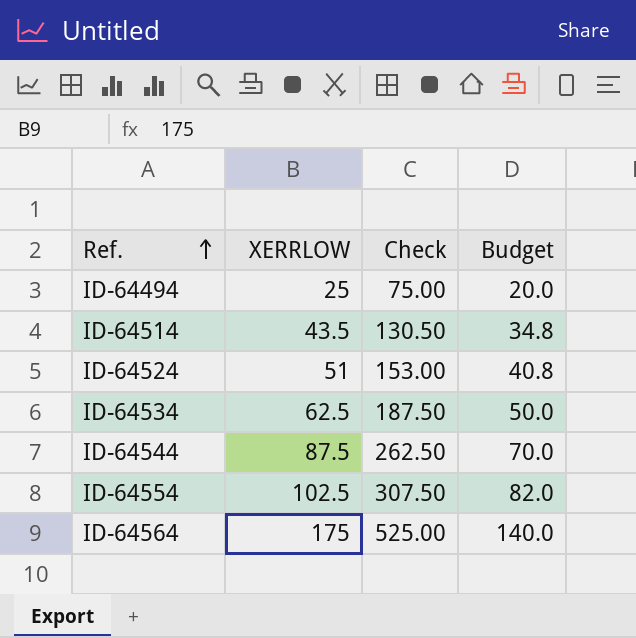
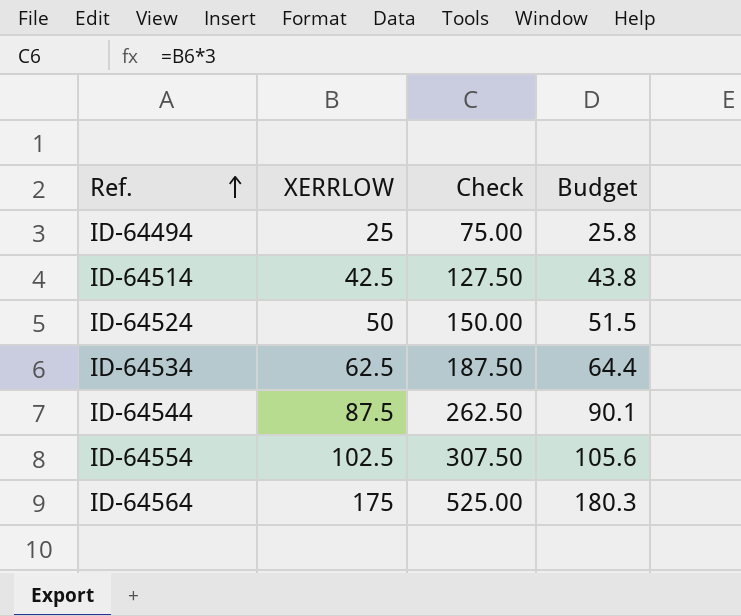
column Budget | formula: [XERRLOW] * 0.8 -> [XERRLOW] * 1.03
ID-64514 | XERRLOW: 43.5 -> 42.5
ID-64514 | Check: 130.50 -> 127.50
ID-64524 | XERRLOW: 51 -> 50
ID-64524 | Check: 153.00 -> 150.00

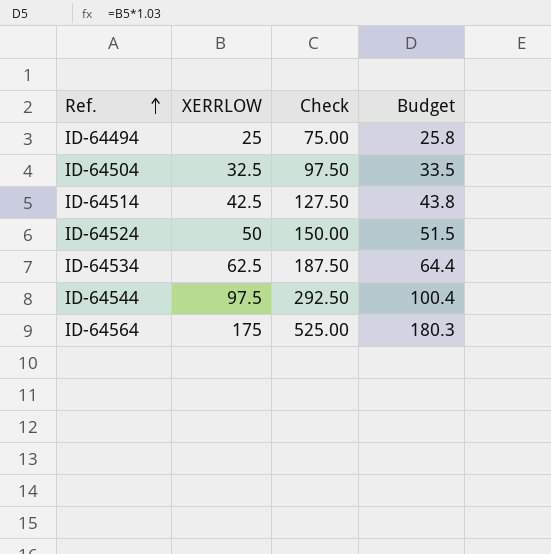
row ID-64554: 102.5 | 307.50 | 105.6 -> none
row ID-64504: none -> 32.5 | 97.50 | 33.5
ID-64544 | XERRLOW: 87.5 -> 97.5
ID-64544 | Check: 262.50 -> 292.50
ID-64544 | Budget: 90.1 -> 100.4

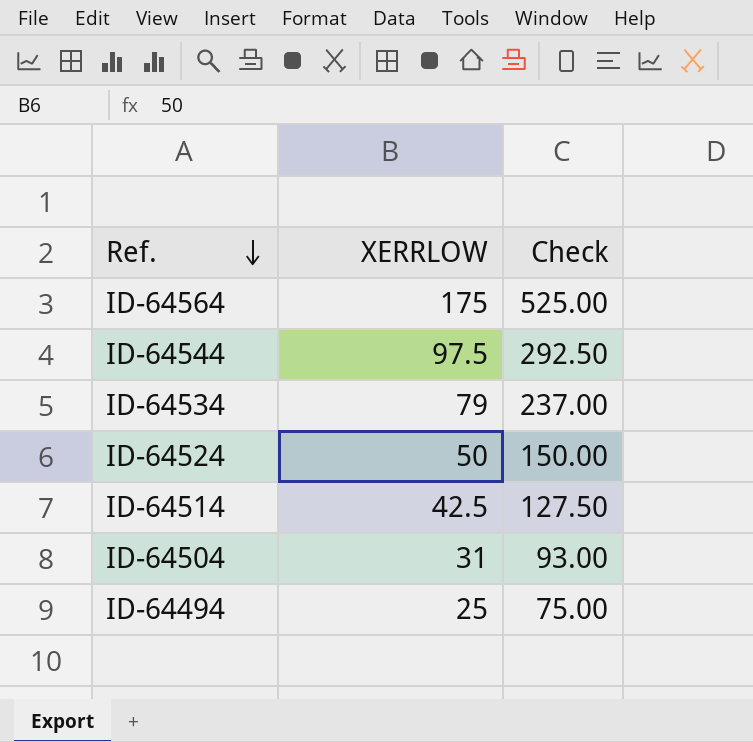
row order: Ref. ascending -> Ref. descending
column Budget | formula: [XERRLOW] * 1.03 -> none
ID-64534 | XERRLOW: 62.5 -> 79
ID-64534 | Check: 187.50 -> 237.00
ID-64504 | XERRLOW: 32.5 -> 31
ID-64504 | Check: 97.50 -> 93.00

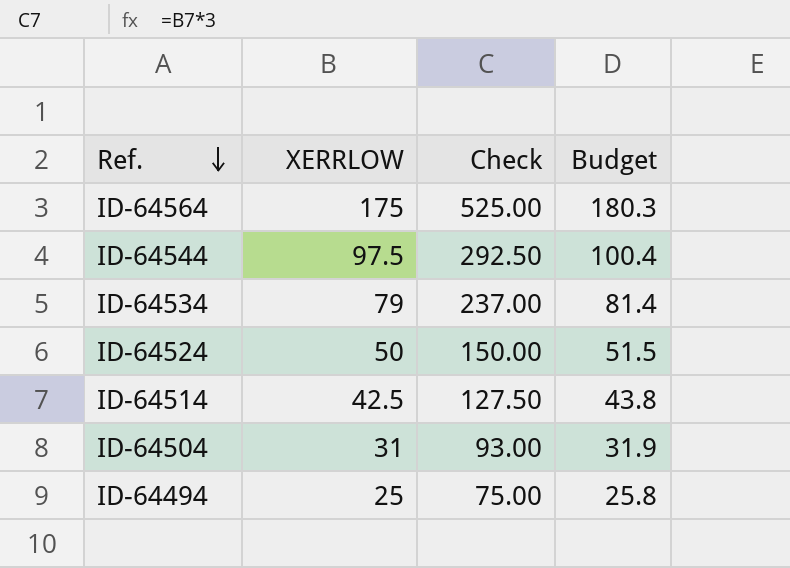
column Budget | formula: none -> [XERRLOW] * 1.03

